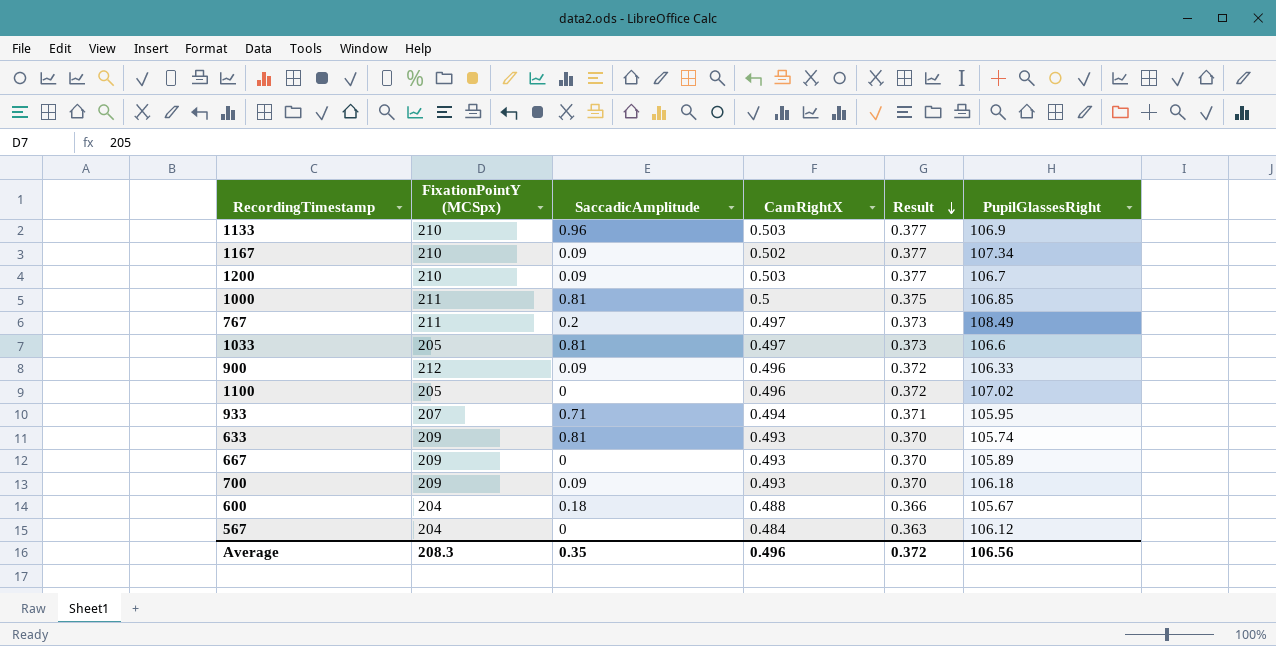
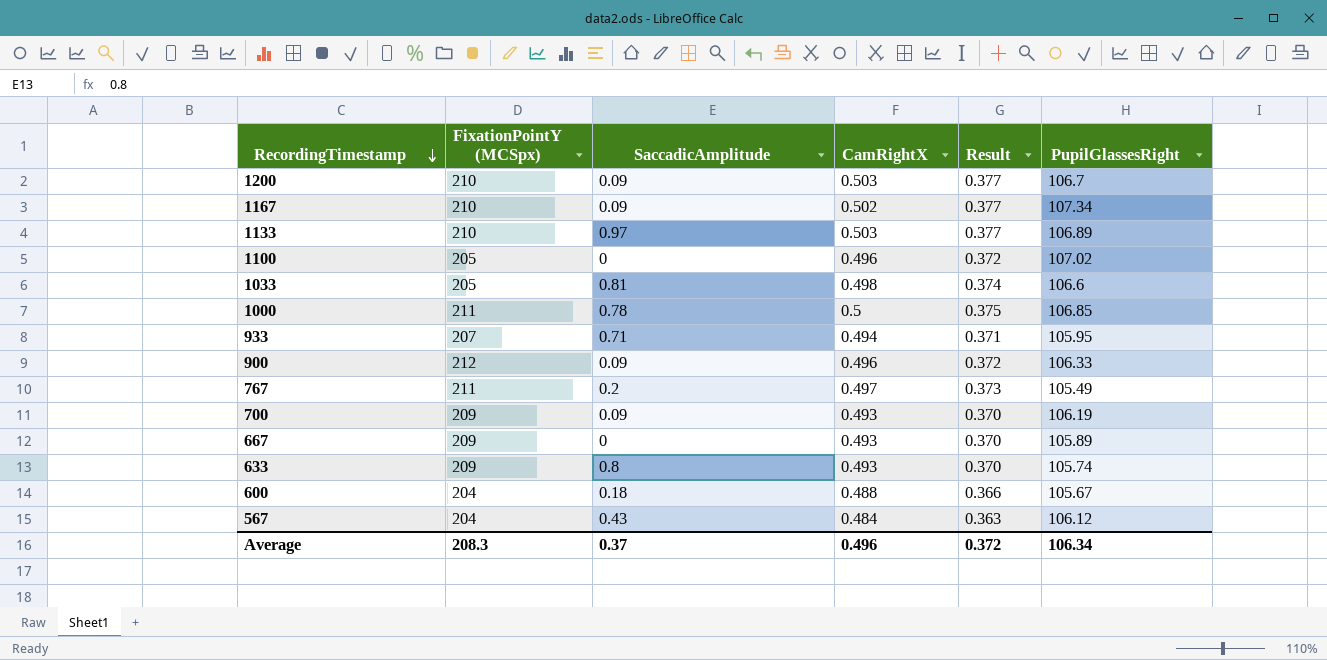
row order: Result descending -> RecordingTimestamp descending
1133 | SaccadicAmplitude: 0.96 -> 0.97
1133 | PupilGlassesRight: 106.9 -> 106.89
1033 | CamRightX: 0.497 -> 0.498
1033 | Result: 0.373 -> 0.374
1000 | SaccadicAmplitude: 0.81 -> 0.78
767 | PupilGlassesRight: 108.49 -> 105.49
700 | PupilGlassesRight: 106.18 -> 106.19
633 | SaccadicAmplitude: 0.81 -> 0.8
567 | SaccadicAmplitude: 0 -> 0.43
Average | SaccadicAmplitude: 0.35 -> 0.37
Average | PupilGlassesRight: 106.56 -> 106.34

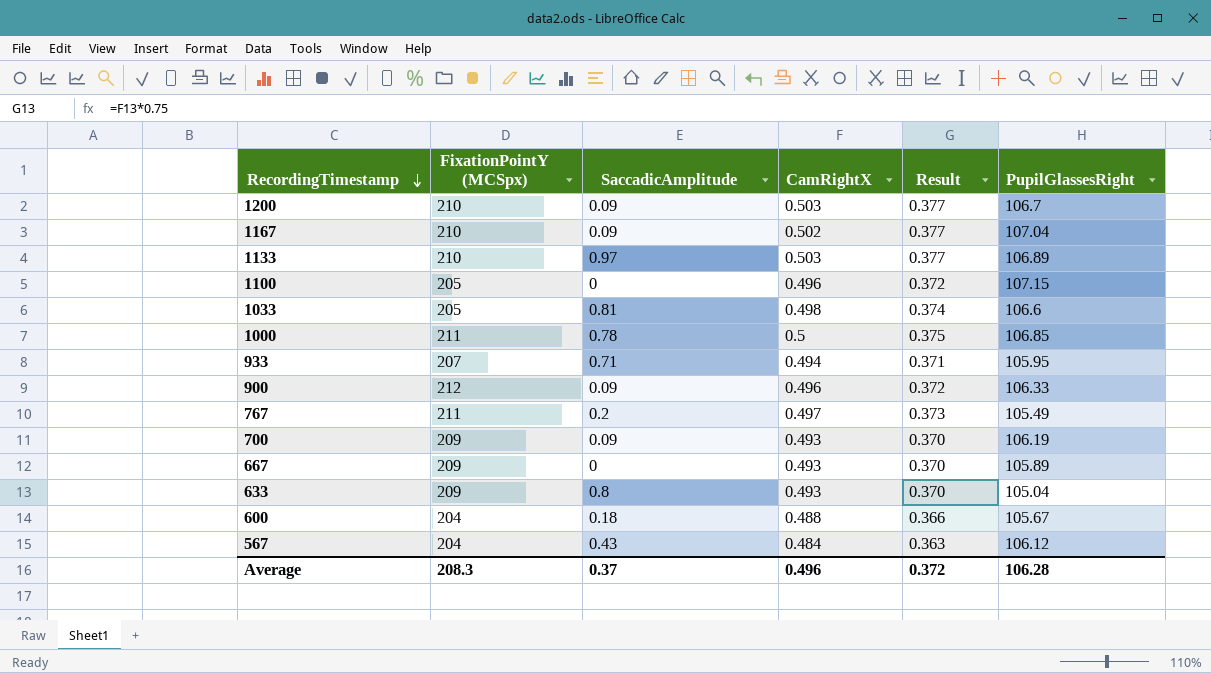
1167 | PupilGlassesRight: 107.34 -> 107.04
1100 | PupilGlassesRight: 107.02 -> 107.15
633 | PupilGlassesRight: 105.74 -> 105.04
Average | PupilGlassesRight: 106.34 -> 106.28

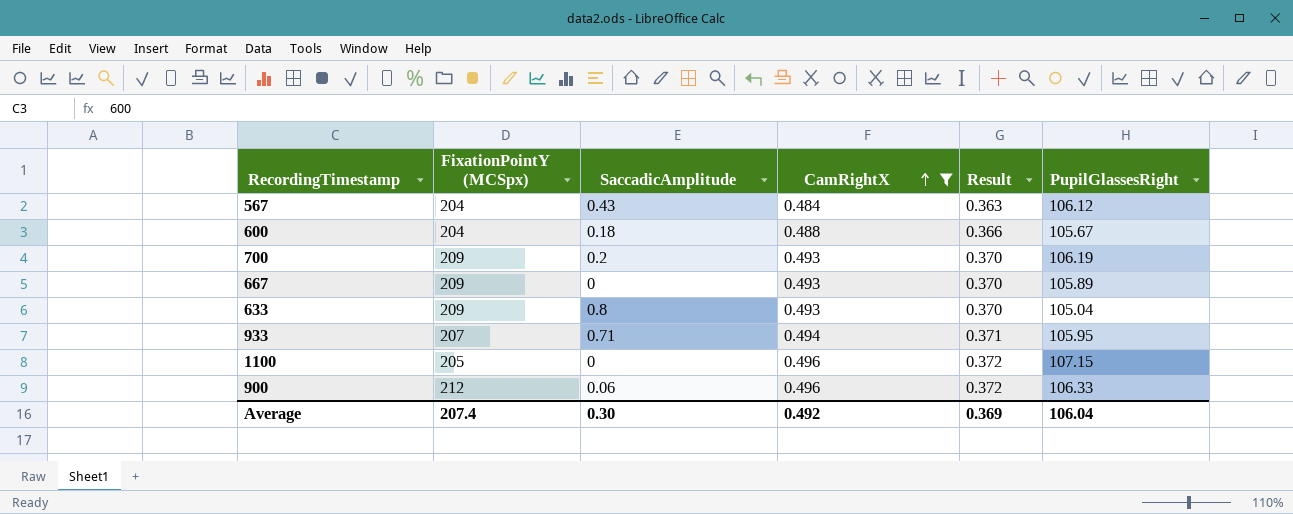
filter: none -> CamRightX <= 0.496
row order: RecordingTimestamp descending -> CamRightX ascending
700 | SaccadicAmplitude: 0.09 -> 0.2
900 | SaccadicAmplitude: 0.09 -> 0.06
Average | FixationPointY (MCSpx): 208.3 -> 207.4
Average | SaccadicAmplitude: 0.37 -> 0.30
Average | CamRightX: 0.496 -> 0.492
Average | Result: 0.372 -> 0.369
Average | PupilGlassesRight: 106.28 -> 106.04

